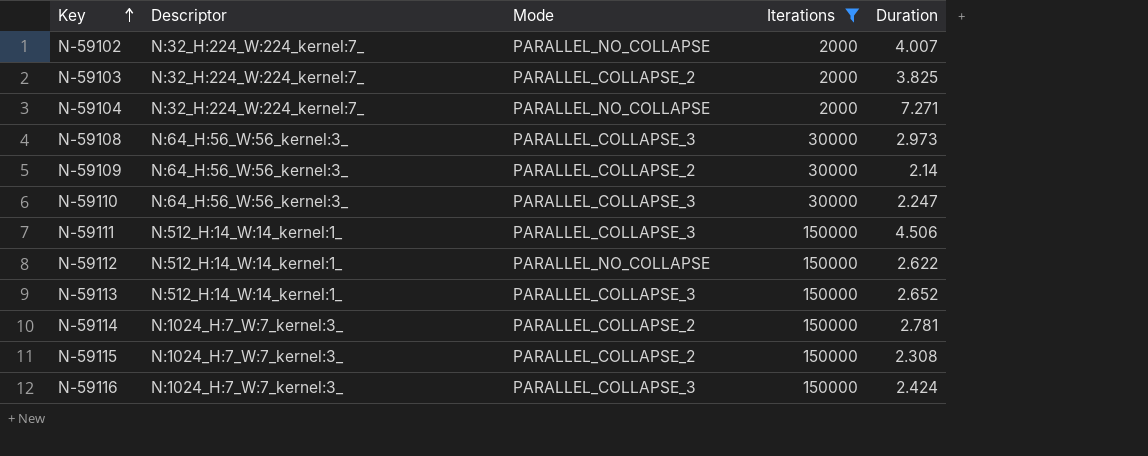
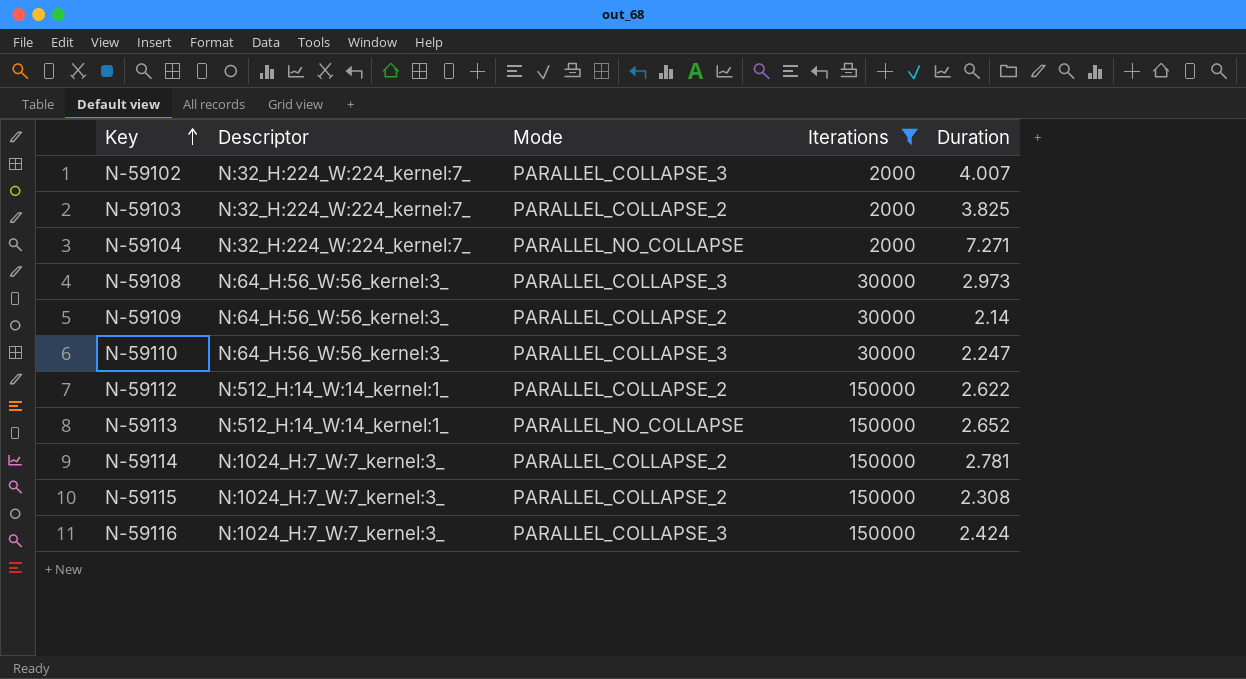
row N-59111: N:512_H:14_W:14_kernel:1_ | PARALLEL_COLLAPSE_3 | 150000 | 4.506 -> none
N-59102 | Mode: PARALLEL_NO_COLLAPSE -> PARALLEL_COLLAPSE_3
N-59112 | Mode: PARALLEL_NO_COLLAPSE -> PARALLEL_COLLAPSE_2
N-59113 | Mode: PARALLEL_COLLAPSE_3 -> PARALLEL_NO_COLLAPSE

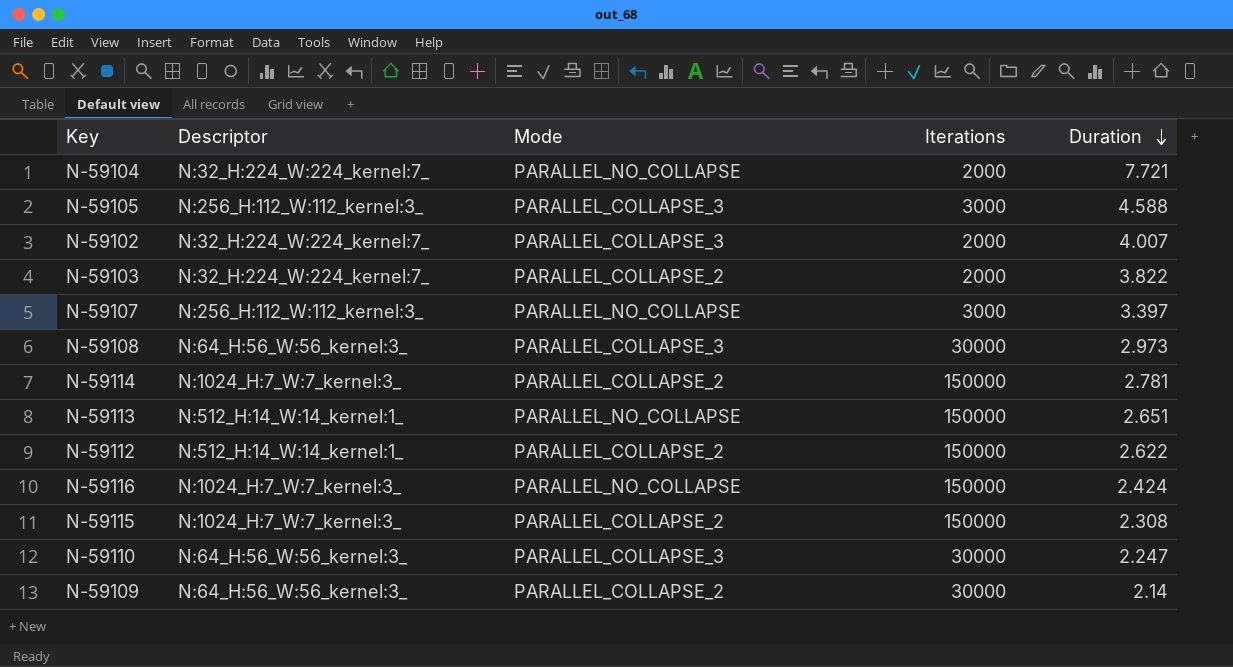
filter: Iterations != 3000 -> none
row order: Key ascending -> Duration descending
N-59104 | Duration: 7.271 -> 7.721
N-59103 | Duration: 3.825 -> 3.822
N-59113 | Duration: 2.652 -> 2.651
N-59116 | Mode: PARALLEL_COLLAPSE_3 -> PARALLEL_NO_COLLAPSE

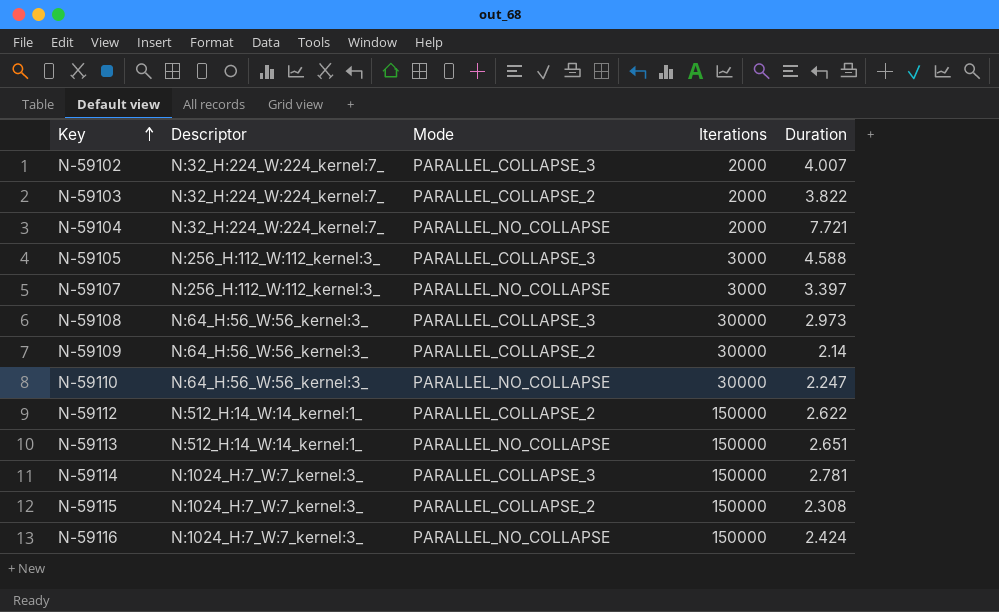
row order: Duration descending -> Key ascending
N-59110 | Mode: PARALLEL_COLLAPSE_3 -> PARALLEL_NO_COLLAPSE
N-59114 | Mode: PARALLEL_COLLAPSE_2 -> PARALLEL_COLLAPSE_3

